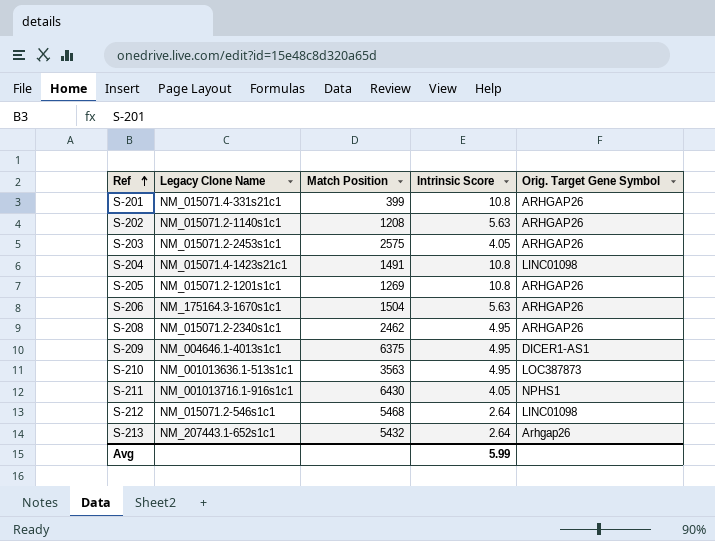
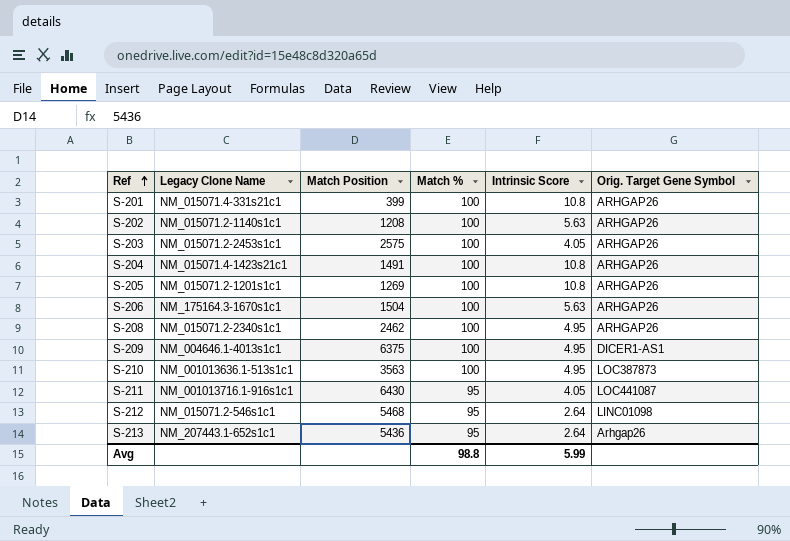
column Match % | position: none -> 4
S-204 | Orig. Target Gene Symbol: LINC01098 -> ARHGAP26
S-211 | Orig. Target Gene Symbol: NPHS1 -> LOC441087
S-213 | Match Position: 5432 -> 5436

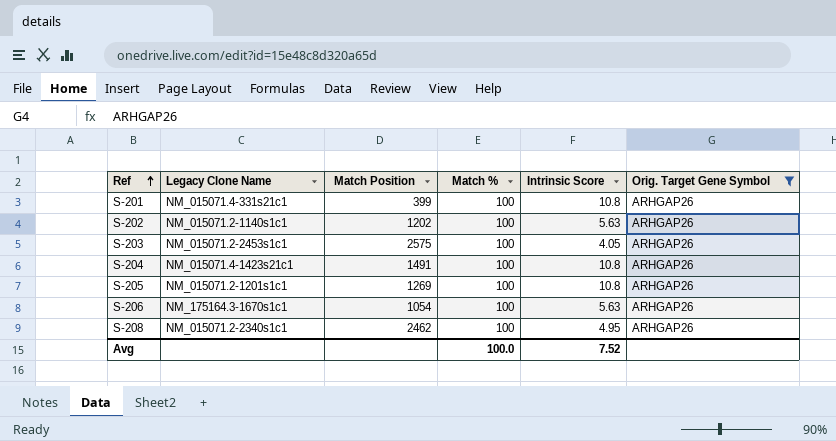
filter: none -> Orig. Target Gene Symbol = ARHGAP26
S-202 | Match Position: 1208 -> 1202
S-206 | Match Position: 1504 -> 1054
Avg | Match %: 98.8 -> 100.0
Avg | Intrinsic Score: 5.99 -> 7.52

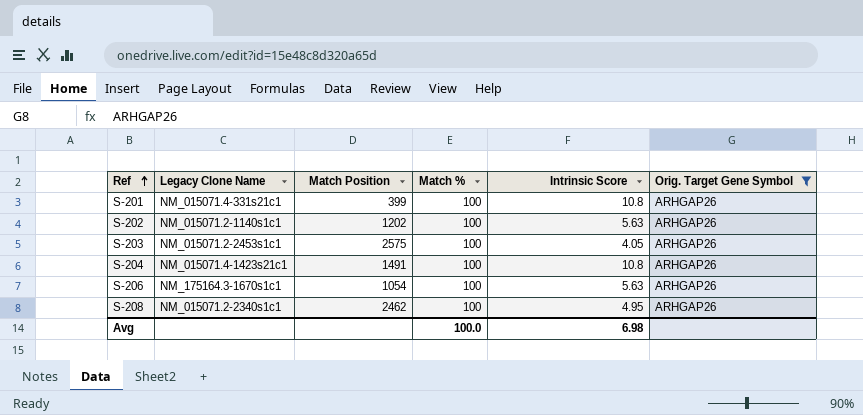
row S-205: NM_015071.2-1201s1c1 | 1269 | 100 | 10.8 | ARHGAP26 -> none
Avg | Intrinsic Score: 7.52 -> 6.98

